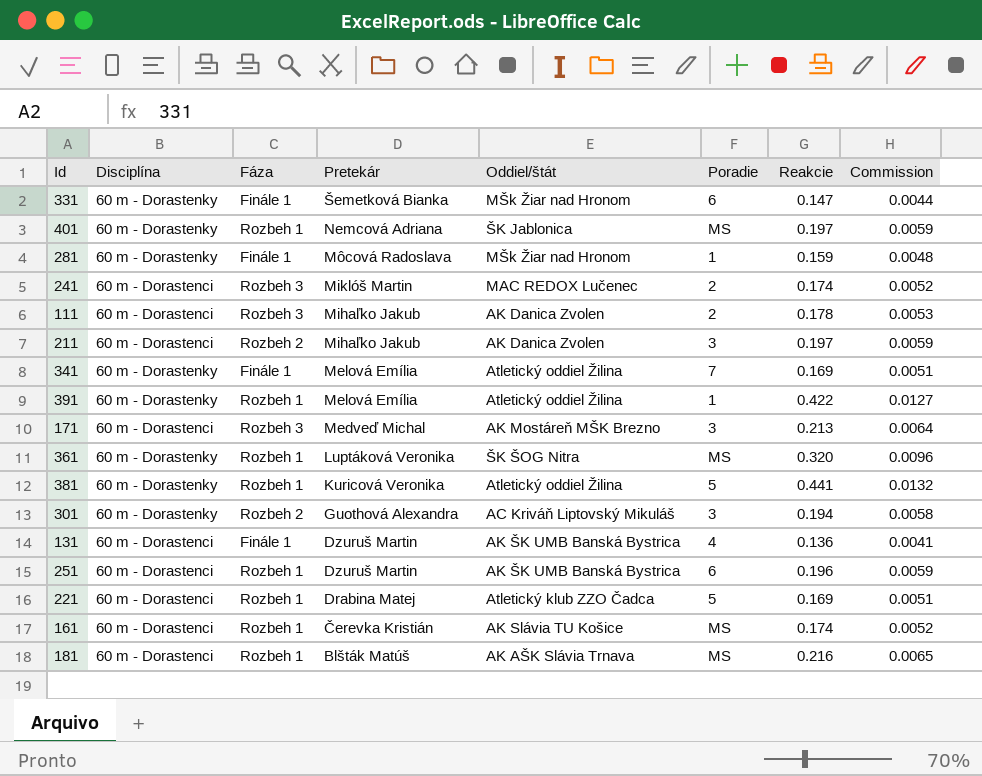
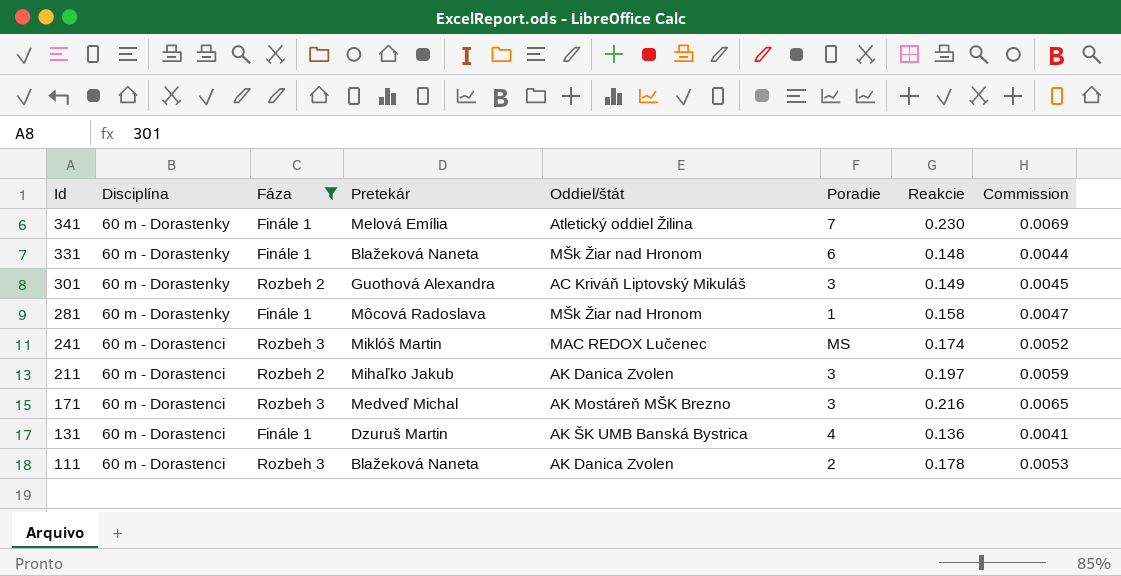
filter: none -> Fáza != Rozbeh 1
row order: Pretekár descending -> Id descending
341 | Reakcie: 0.169 -> 0.230
341 | Commission: 0.0051 -> 0.0069
331 | Pretekár: Šemetková Bianka -> Blažeková Naneta
331 | Reakcie: 0.147 -> 0.148
301 | Reakcie: 0.194 -> 0.149
301 | Commission: 0.0058 -> 0.0045
281 | Reakcie: 0.159 -> 0.158
281 | Commission: 0.0048 -> 0.0047
241 | Poradie: 2 -> MS
171 | Reakcie: 0.213 -> 0.216
171 | Commission: 0.0064 -> 0.0065
111 | Pretekár: Mihaľko Jakub -> Blažeková Naneta

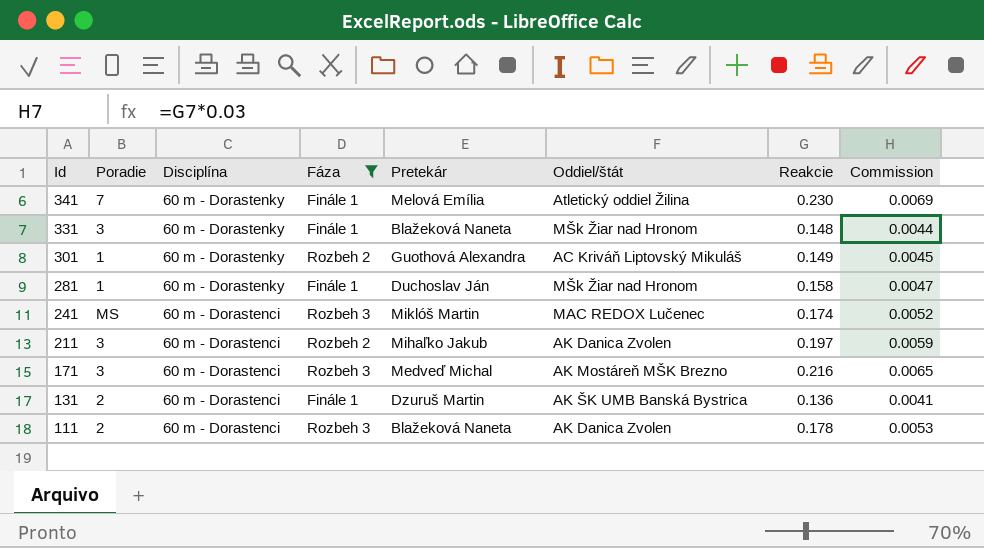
column Poradie | position: 6 -> 2
331 | Poradie: 6 -> 3
301 | Poradie: 3 -> 1
281 | Pretekár: Môcová Radoslava -> Duchoslav Ján
131 | Poradie: 4 -> 2

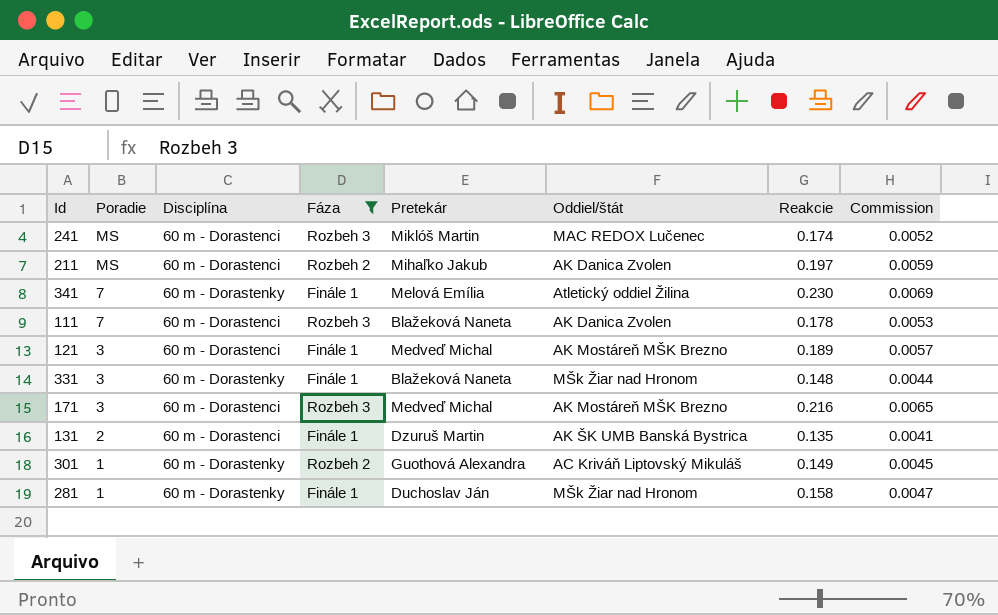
row order: Id descending -> Poradie descending
211 | Poradie: 3 -> MS
111 | Poradie: 2 -> 7
row 121: none -> 3 | 60 m - Dorastenci | Finále 1 | Medveď Michal | AK Mostáreň MŠK Brezno | 0.189 | 0.0057
131 | Reakcie: 0.136 -> 0.135

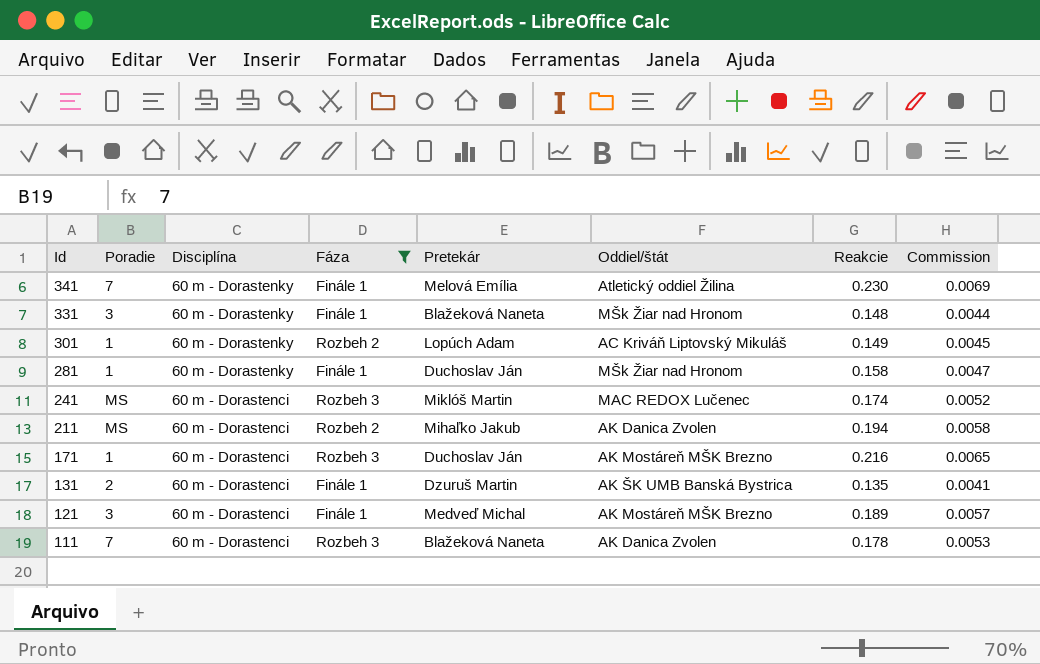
row order: Poradie descending -> Id descending
301 | Pretekár: Guothová Alexandra -> Lopúch Adam
211 | Reakcie: 0.197 -> 0.194
211 | Commission: 0.0059 -> 0.0058
171 | Poradie: 3 -> 1
171 | Pretekár: Medveď Michal -> Duchoslav Ján

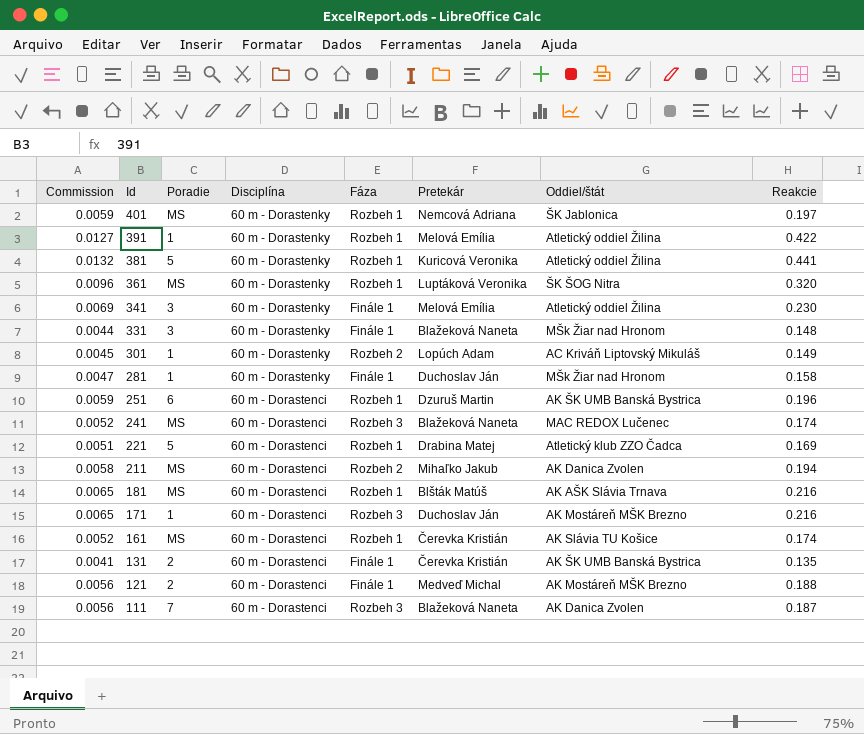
filter: Fáza != Rozbeh 1 -> none
column Commission | position: 8 -> 1
341 | Poradie: 7 -> 3
241 | Pretekár: Miklóš Martin -> Blažeková Naneta
131 | Pretekár: Dzuruš Martin -> Čerevka Kristián
121 | Commission: 0.0057 -> 0.0056
121 | Poradie: 3 -> 2
121 | Reakcie: 0.189 -> 0.188
111 | Commission: 0.0053 -> 0.0056
111 | Reakcie: 0.178 -> 0.187

